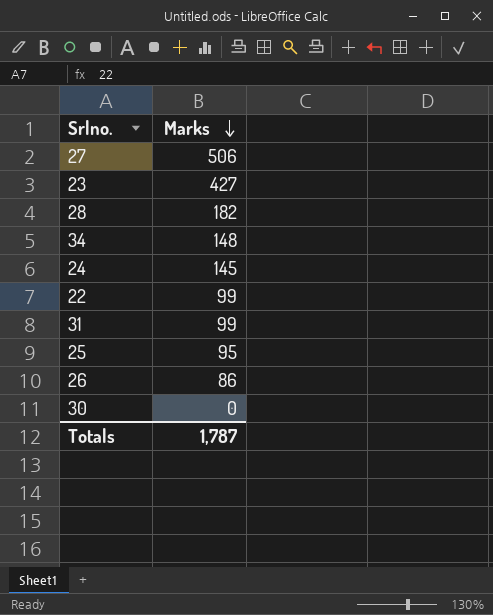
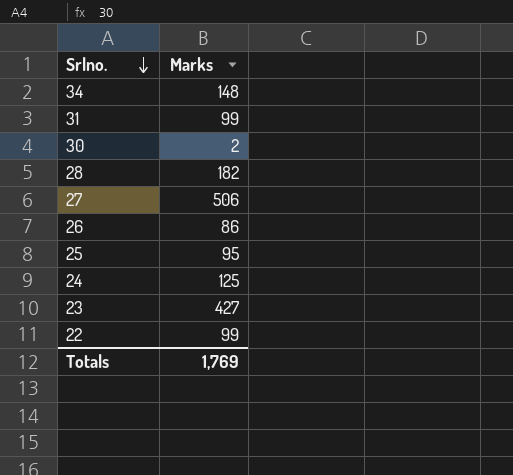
row order: Marks descending -> Srlno. descending
30 | Marks: 0 -> 2
24 | Marks: 145 -> 125
Totals | Marks: 1,787 -> 1,769

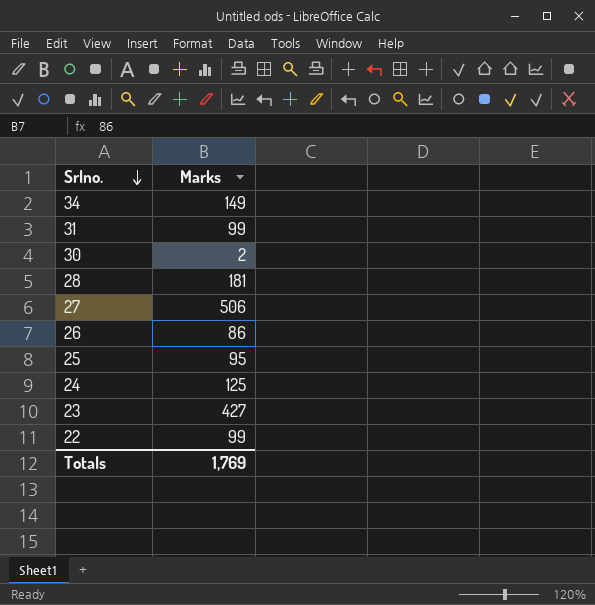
34 | Marks: 148 -> 149
28 | Marks: 182 -> 181

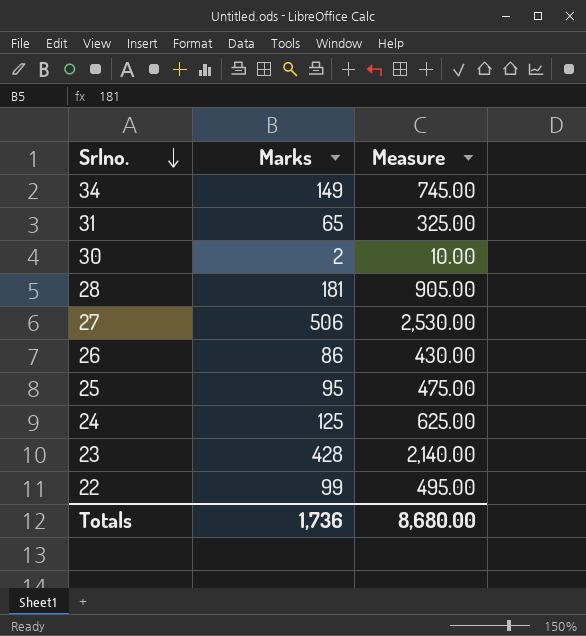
column Measure | formula: none -> [Marks] * 5
31 | Marks: 99 -> 65
23 | Marks: 427 -> 428
Totals | Marks: 1,769 -> 1,736

